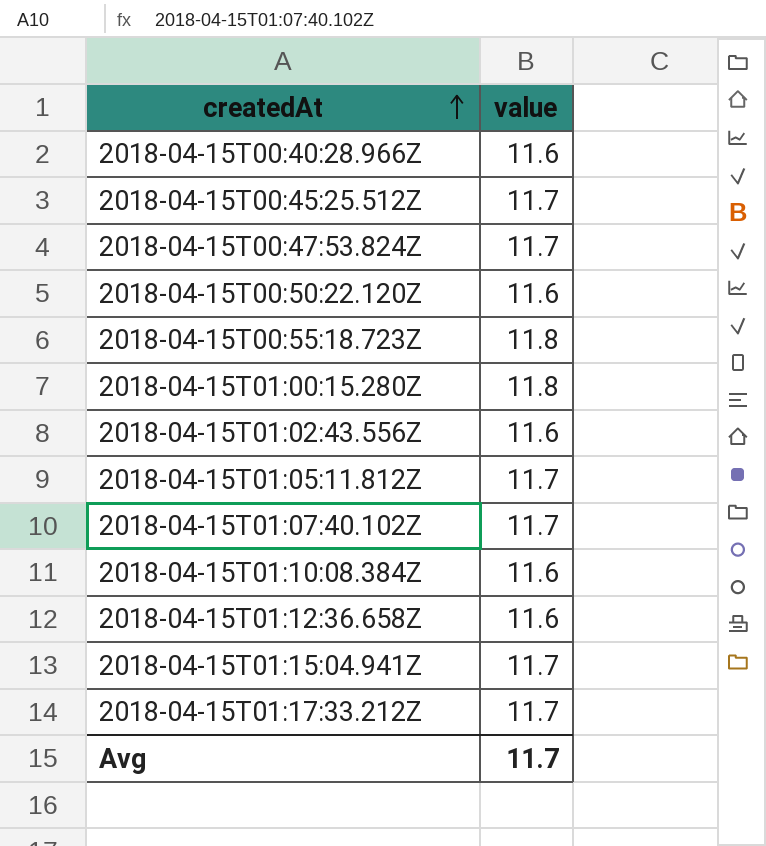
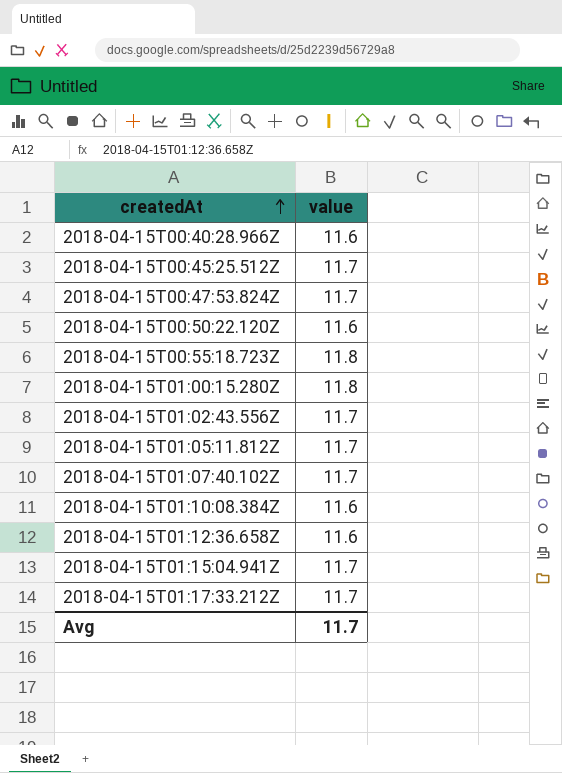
2018-04-15T01:02:43.556Z | value: 11.6 -> 11.7

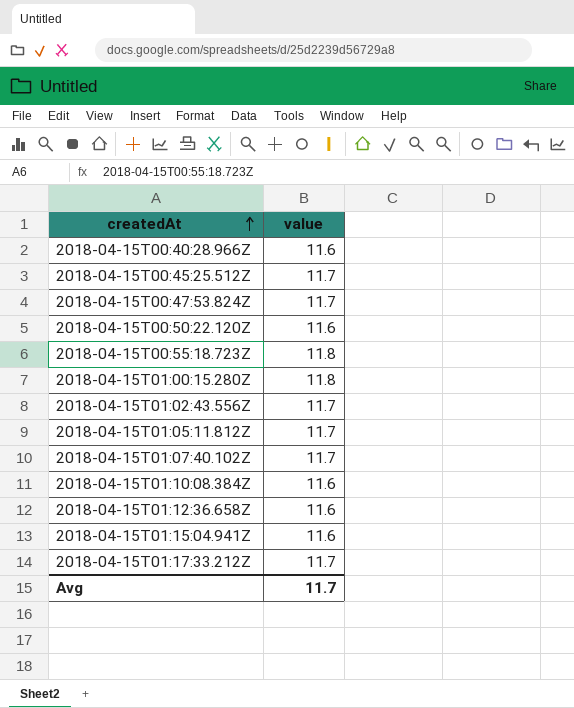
2018-04-15T01:15:04.941Z | value: 11.7 -> 11.6

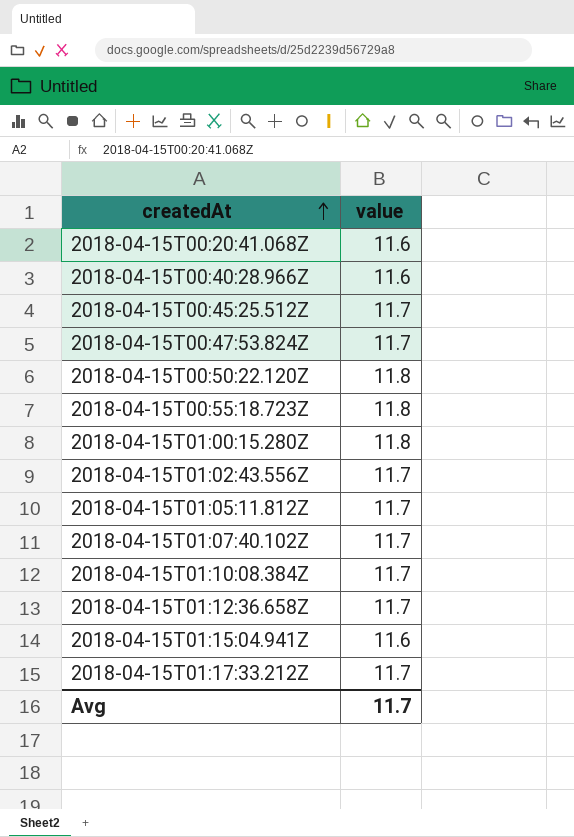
row 2018-04-15T00:20:41.068Z: none -> 11.6
2018-04-15T00:50:22.120Z | value: 11.6 -> 11.8
2018-04-15T01:10:08.384Z | value: 11.6 -> 11.7
2018-04-15T01:12:36.658Z | value: 11.6 -> 11.7

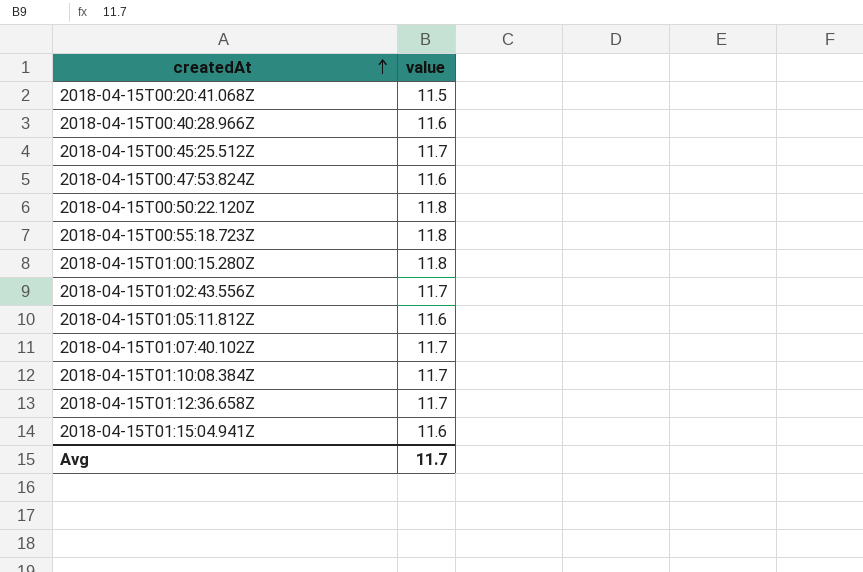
row 2018-04-15T01:17:33.212Z: 11.7 -> none
2018-04-15T00:20:41.068Z | value: 11.6 -> 11.5
2018-04-15T00:47:53.824Z | value: 11.7 -> 11.6
2018-04-15T01:05:11.812Z | value: 11.7 -> 11.6

